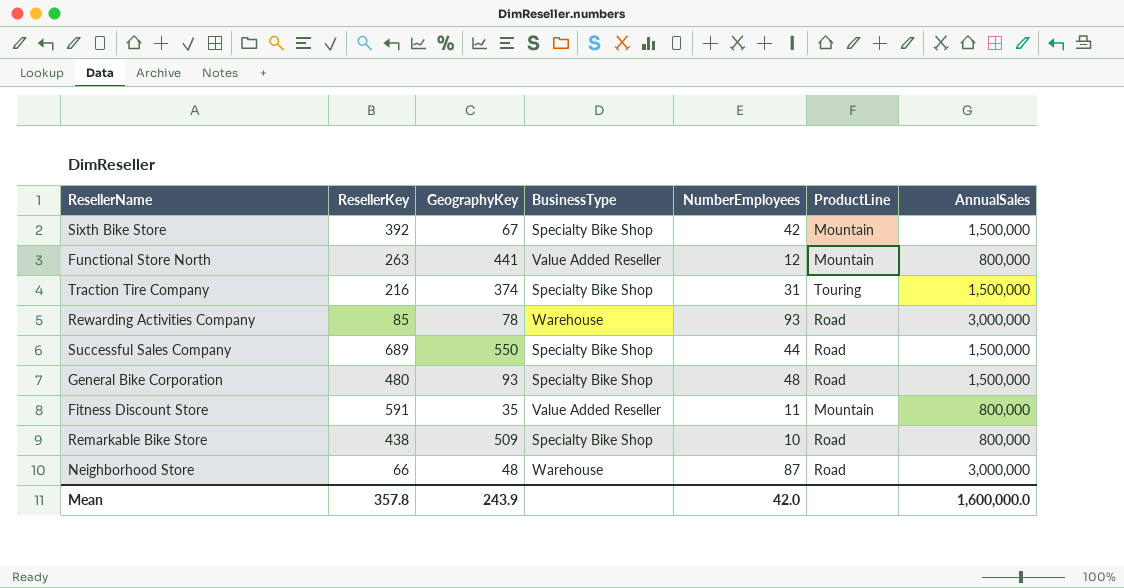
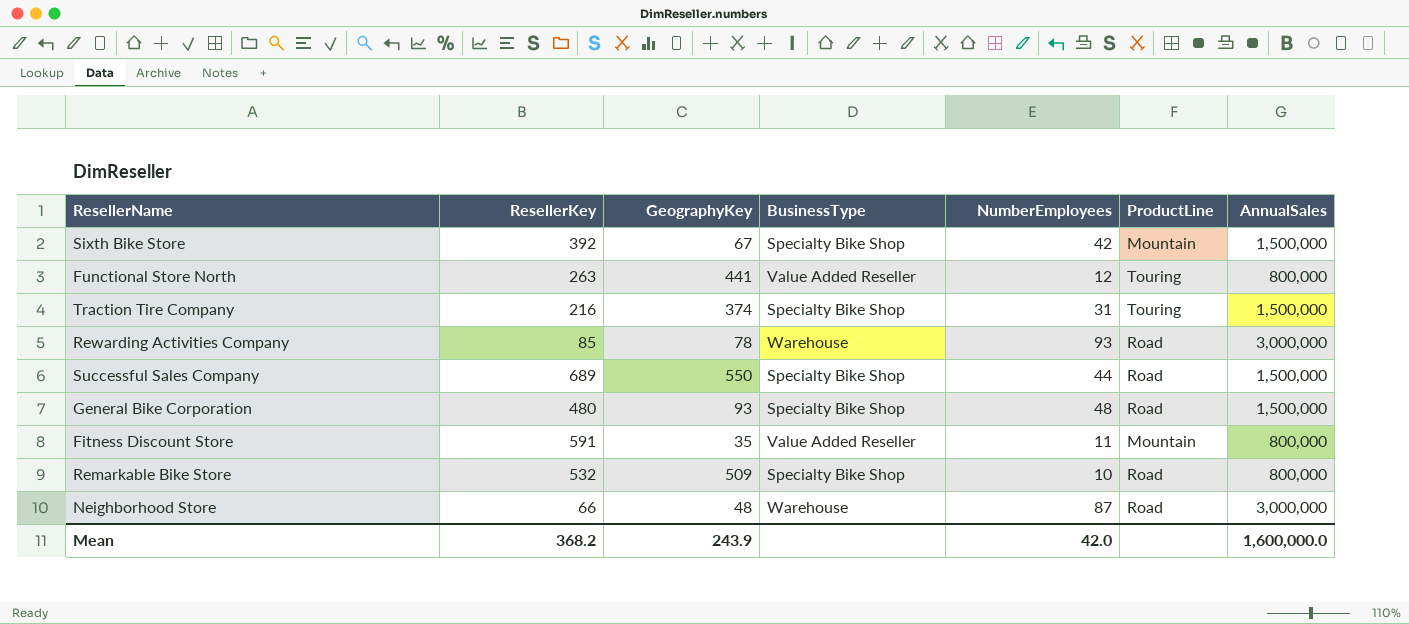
Functional Store North | ProductLine: Mountain -> Touring
Remarkable Bike Store | ResellerKey: 438 -> 532
Mean | ResellerKey: 357.8 -> 368.2

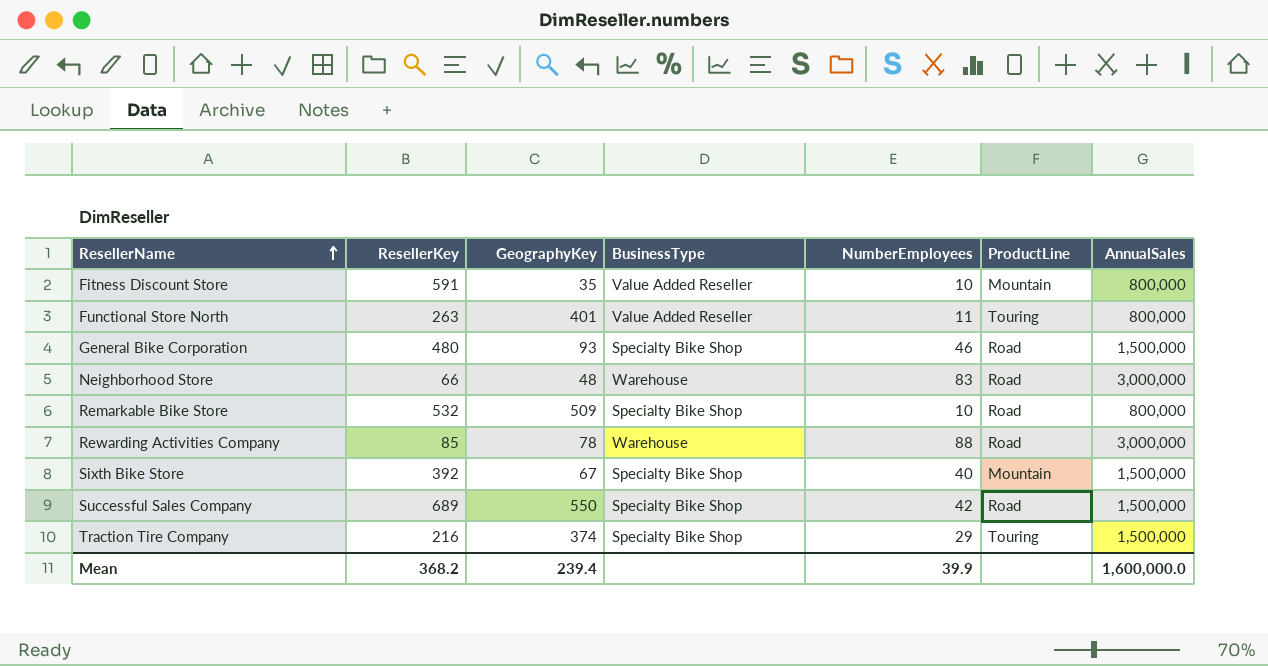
row order: none -> ResellerName ascending
Fitness Discount Store | NumberEmployees: 11 -> 10
Functional Store North | GeographyKey: 441 -> 401
Functional Store North | NumberEmployees: 12 -> 11
General Bike Corporation | NumberEmployees: 48 -> 46
Neighborhood Store | NumberEmployees: 87 -> 83
Rewarding Activities Company | NumberEmployees: 93 -> 88
Sixth Bike Store | NumberEmployees: 42 -> 40
Successful Sales Company | NumberEmployees: 44 -> 42
Traction Tire Company | NumberEmployees: 31 -> 29
Mean | GeographyKey: 243.9 -> 239.4
Mean | NumberEmployees: 42.0 -> 39.9

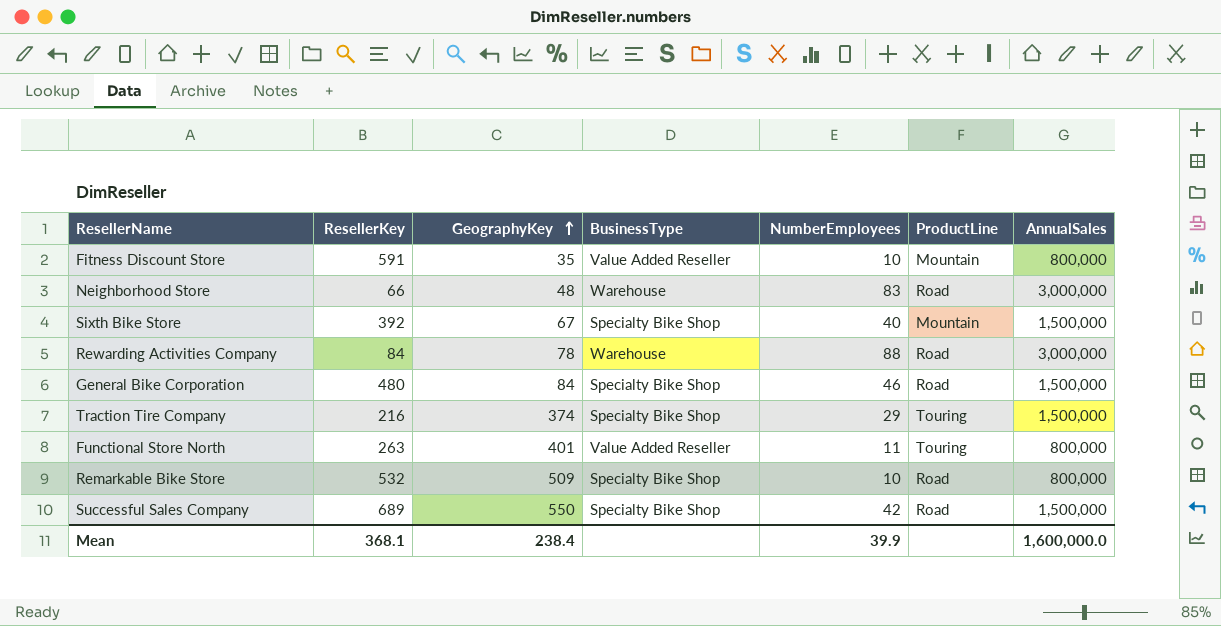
row order: ResellerName ascending -> GeographyKey ascending
Rewarding Activities Company | ResellerKey: 85 -> 84
General Bike Corporation | GeographyKey: 93 -> 84
Mean | ResellerKey: 368.2 -> 368.1
Mean | GeographyKey: 239.4 -> 238.4

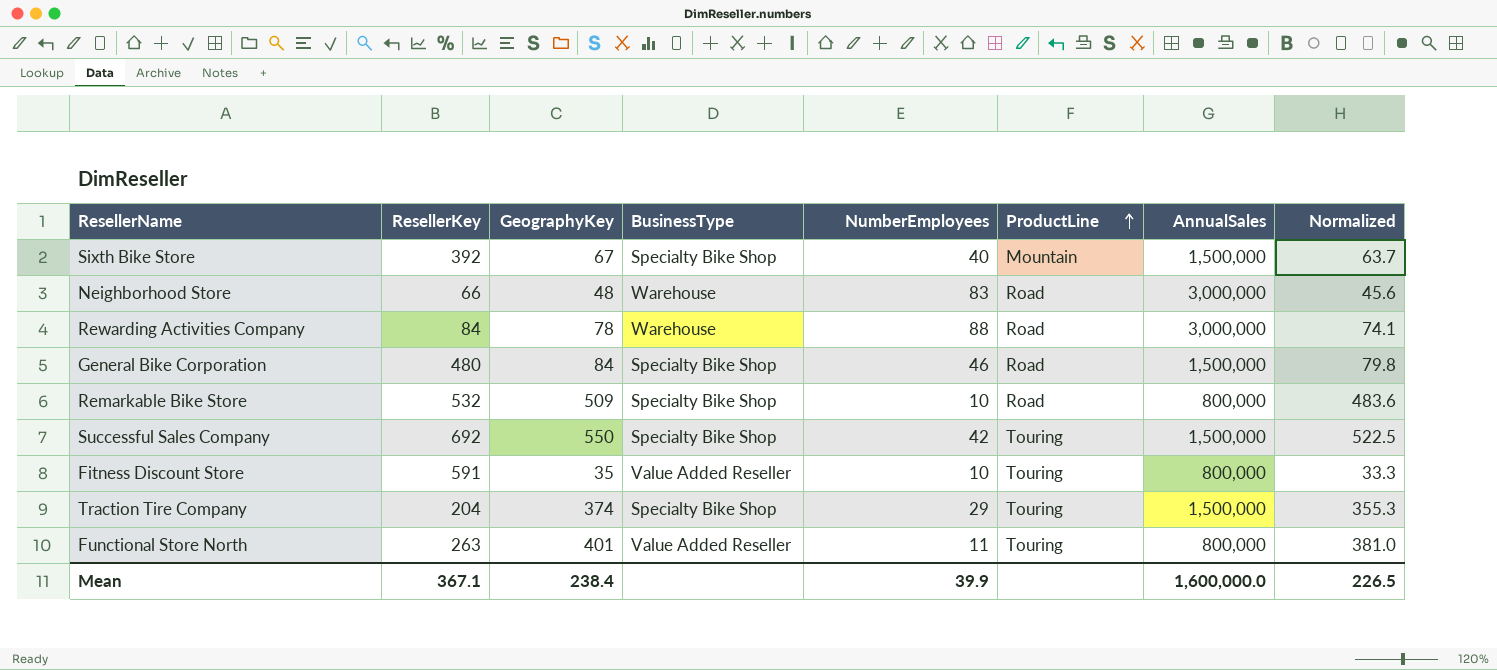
row order: GeographyKey ascending -> ProductLine ascending
column Normalized | formula: none -> [GeographyKey] * 0.95
Successful Sales Company | ResellerKey: 689 -> 692
Successful Sales Company | ProductLine: Road -> Touring
Fitness Discount Store | ProductLine: Mountain -> Touring
Traction Tire Company | ResellerKey: 216 -> 204
Mean | ResellerKey: 368.1 -> 367.1

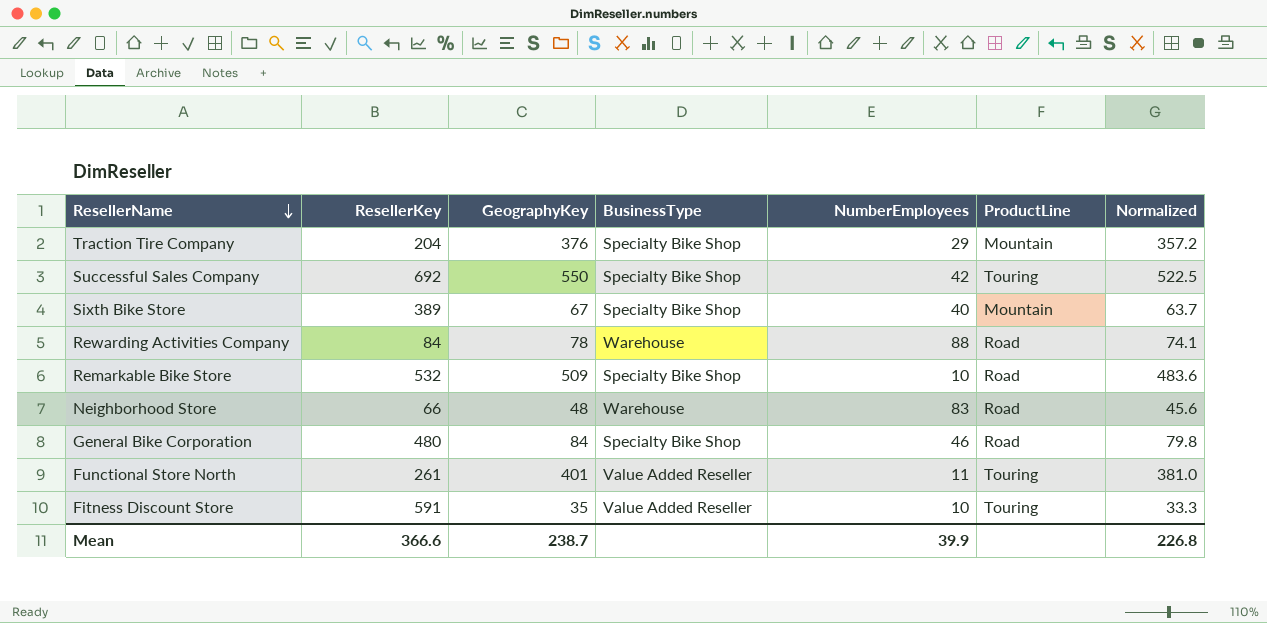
row order: ProductLine ascending -> ResellerName descending
column AnnualSales | position: 7 -> none
Traction Tire Company | GeographyKey: 374 -> 376
Traction Tire Company | ProductLine: Touring -> Mountain
Traction Tire Company | Normalized: 355.3 -> 357.2
Sixth Bike Store | ResellerKey: 392 -> 389
Functional Store North | ResellerKey: 263 -> 261
Mean | ResellerKey: 367.1 -> 366.6
Mean | GeographyKey: 238.4 -> 238.7
Mean | Normalized: 226.5 -> 226.8

